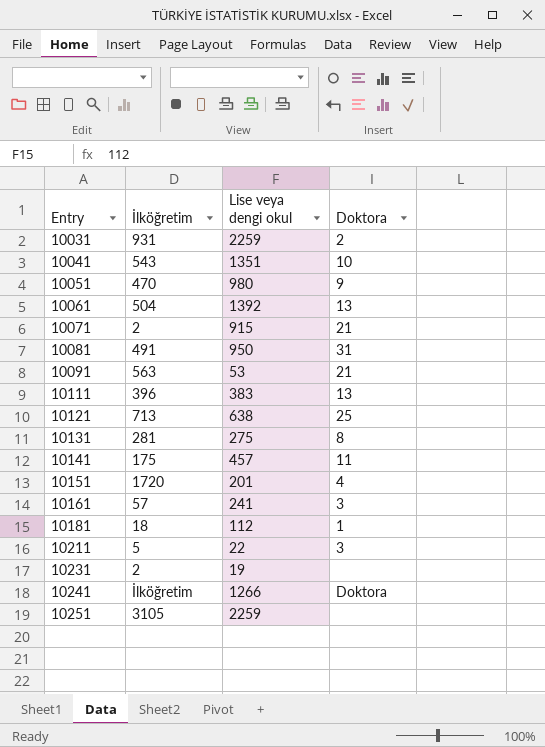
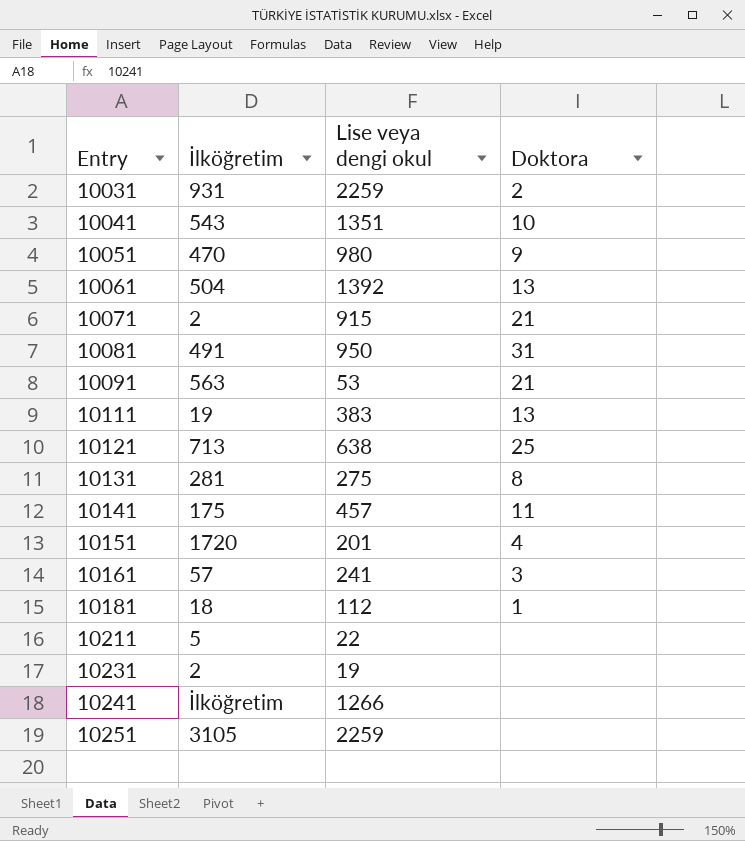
10111 | İlköğretim: 396 -> 19
10211 | Doktora: 3 -> none
10241 | Doktora: Doktora -> none

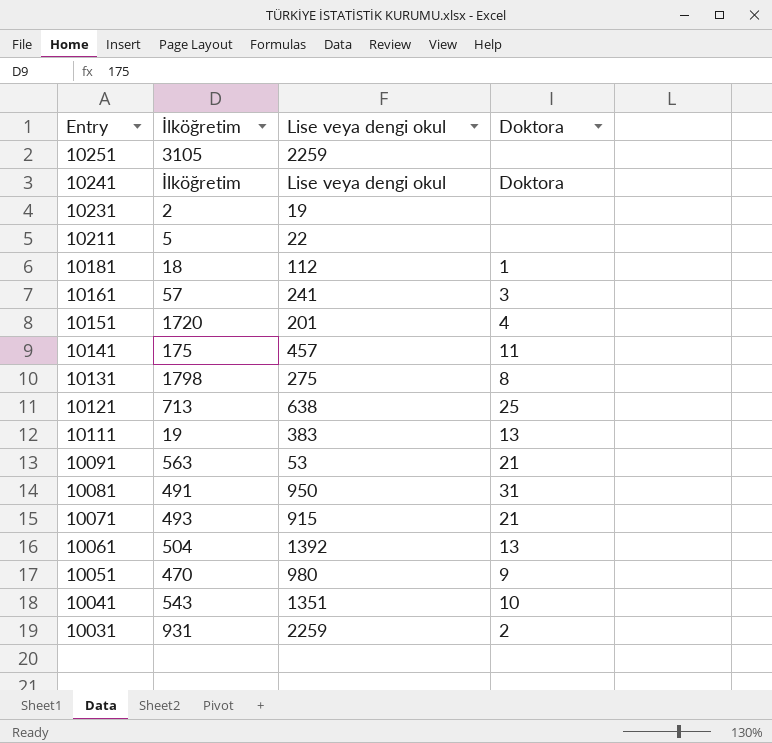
row order: Entry ascending -> Entry descending
10241 | Lise veya dengi okul: 1266 -> Lise veya dengi okul
10241 | Doktora: none -> Doktora
10131 | İlköğretim: 281 -> 1798
10071 | İlköğretim: 2 -> 493

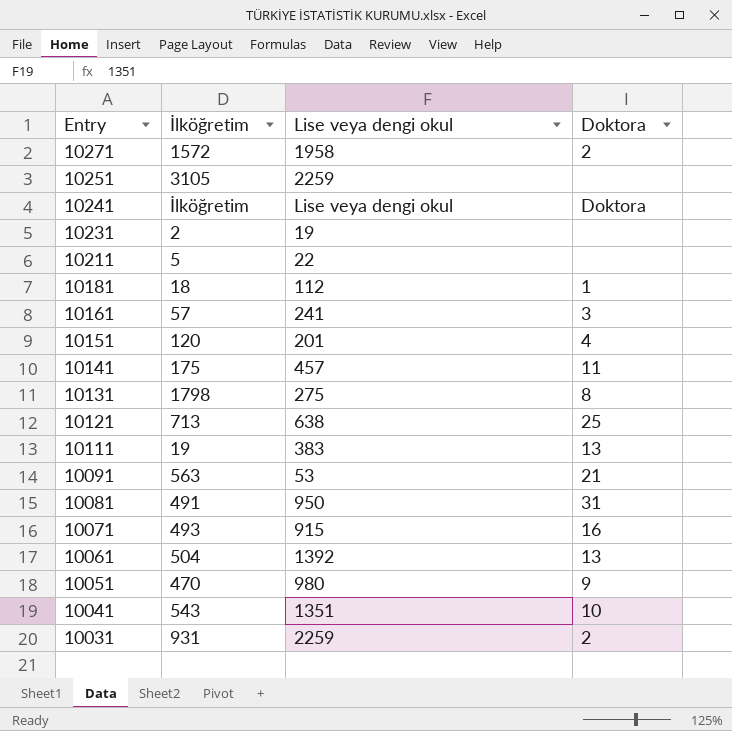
row 10271: none -> 1572 | 1958 | 2
10151 | İlköğretim: 1720 -> 120
10071 | Doktora: 21 -> 16

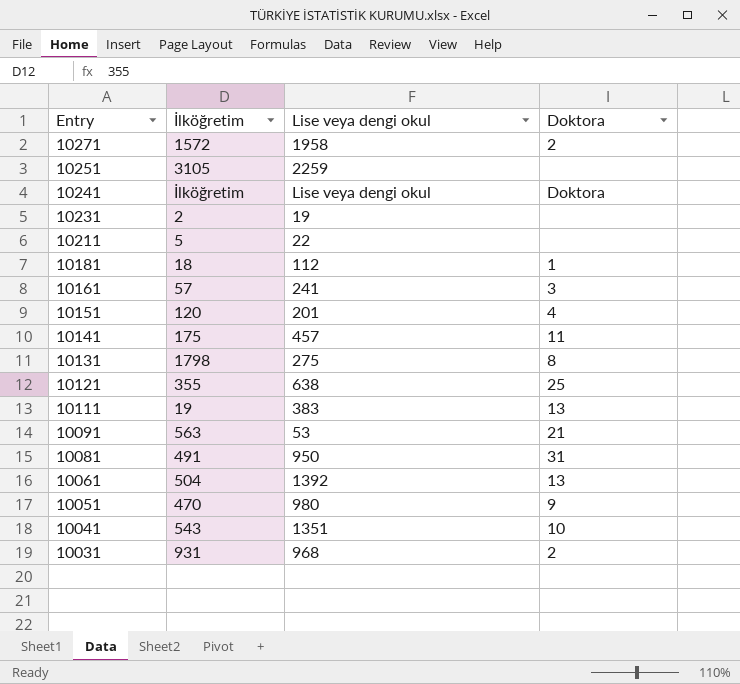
row 10071: 493 | 915 | 16 -> none
10121 | İlköğretim: 713 -> 355
10031 | Lise veya dengi okul: 2259 -> 968

